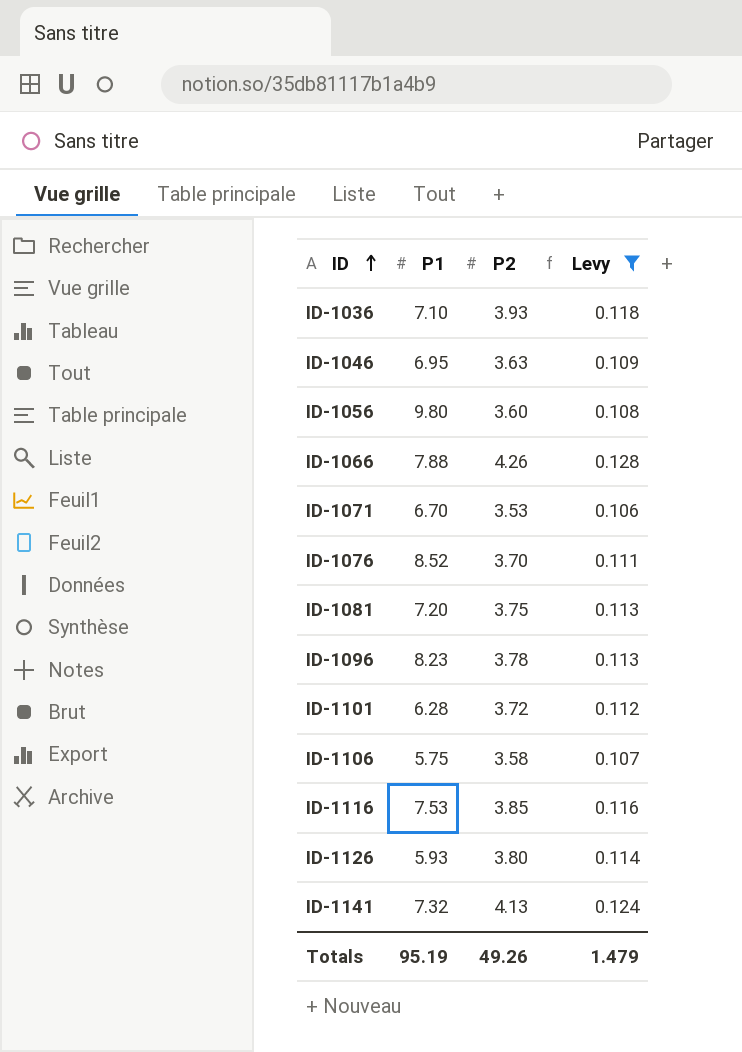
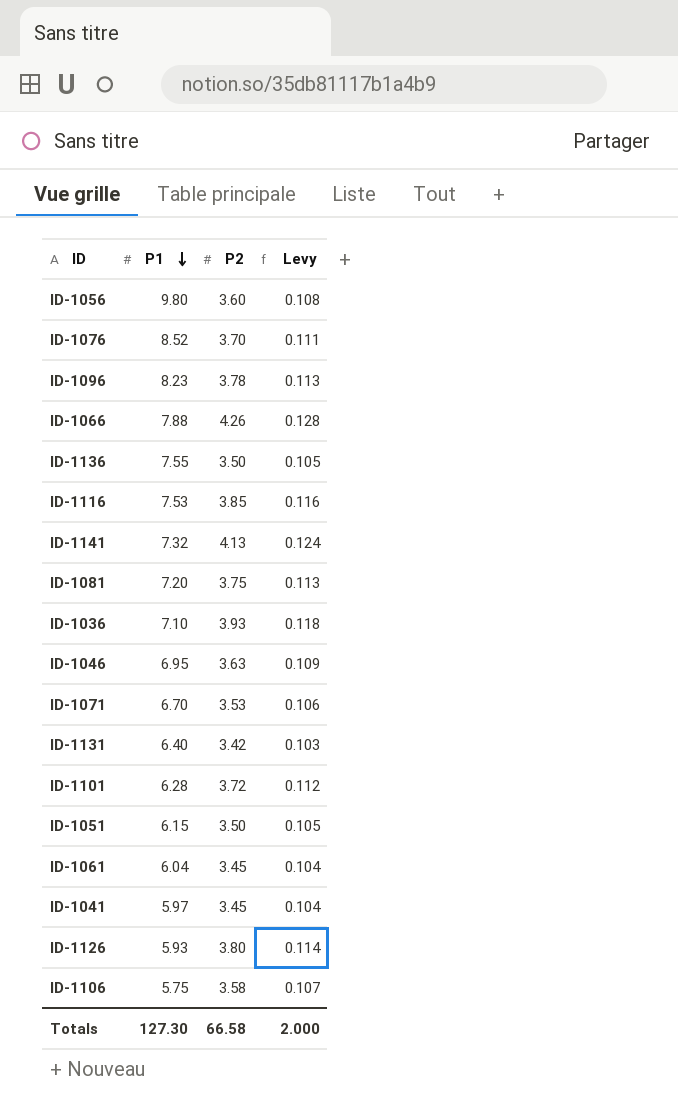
filter: Levy >= 0.106 -> none
row order: ID ascending -> P1 descending
Totals | P1: 95.19 -> 127.30
Totals | P2: 49.26 -> 66.58
Totals | Levy: 1.479 -> 2.000

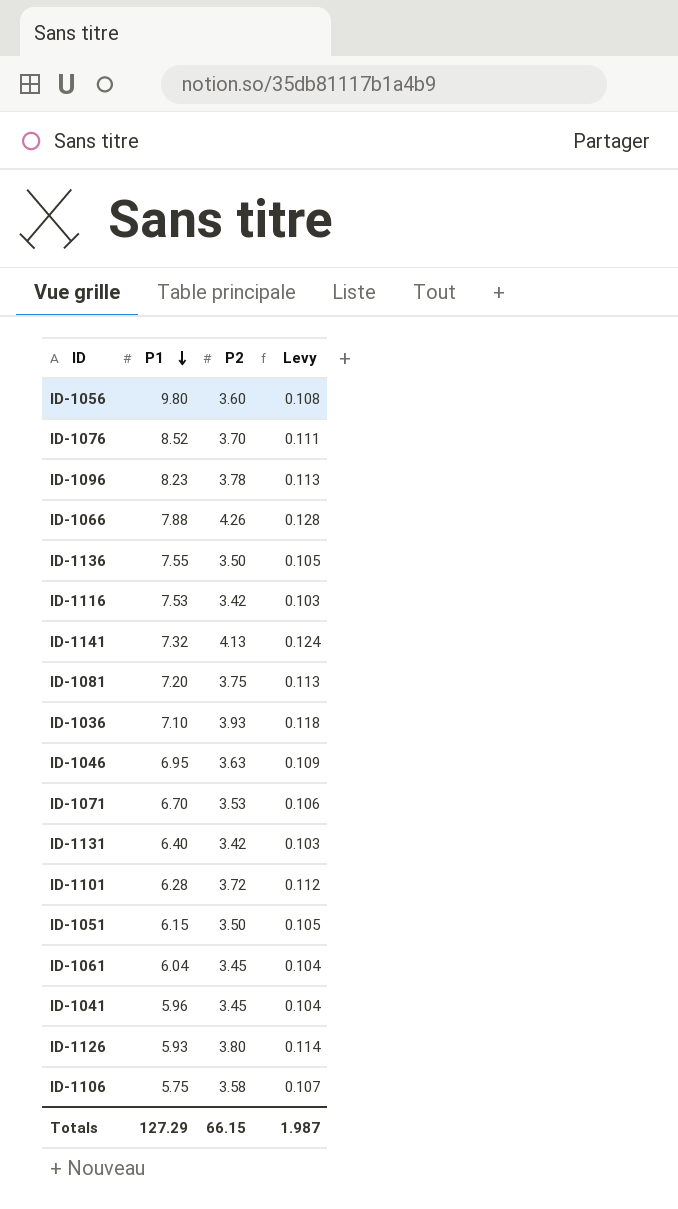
ID-1116 | P2: 3.85 -> 3.42
ID-1116 | Levy: 0.116 -> 0.103
ID-1041 | P1: 5.97 -> 5.96
Totals | P1: 127.30 -> 127.29
Totals | P2: 66.58 -> 66.15
Totals | Levy: 2.000 -> 1.987

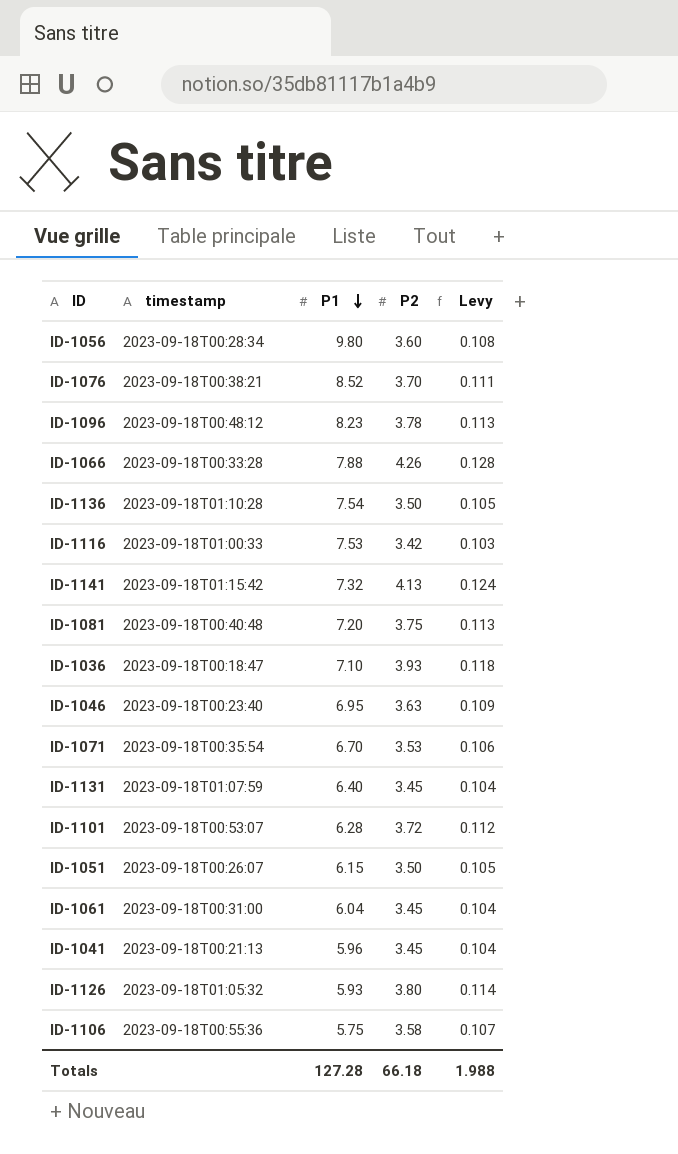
column timestamp | position: none -> 2
ID-1136 | P1: 7.55 -> 7.54
ID-1131 | P2: 3.42 -> 3.45
ID-1131 | Levy: 0.103 -> 0.104
Totals | P1: 127.29 -> 127.28
Totals | P2: 66.15 -> 66.18
Totals | Levy: 1.987 -> 1.988

